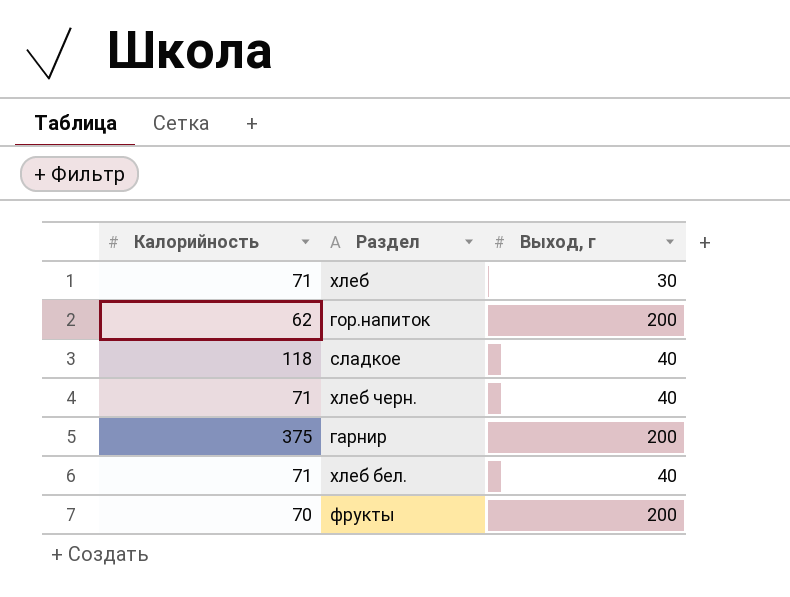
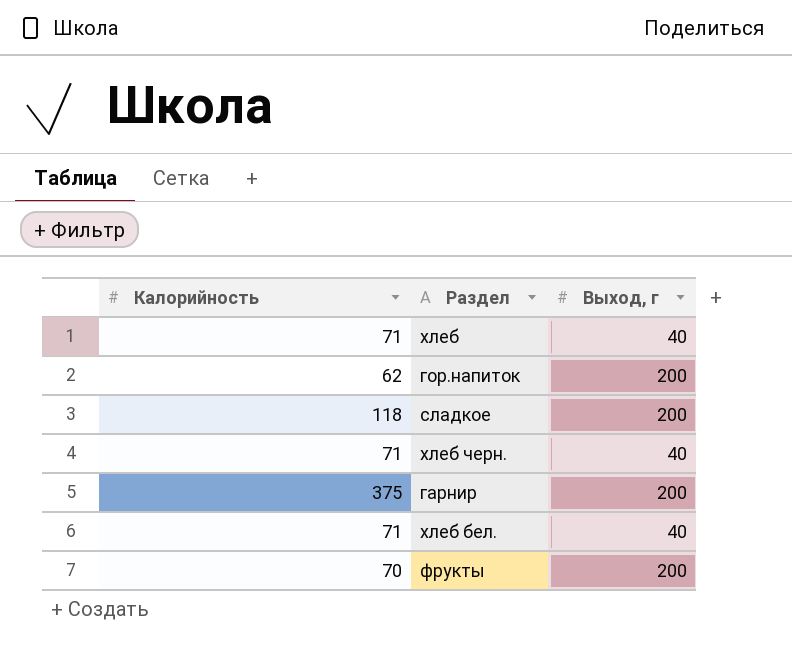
хлеб | Выход, г: 30 -> 40
сладкое | Выход, г: 40 -> 200

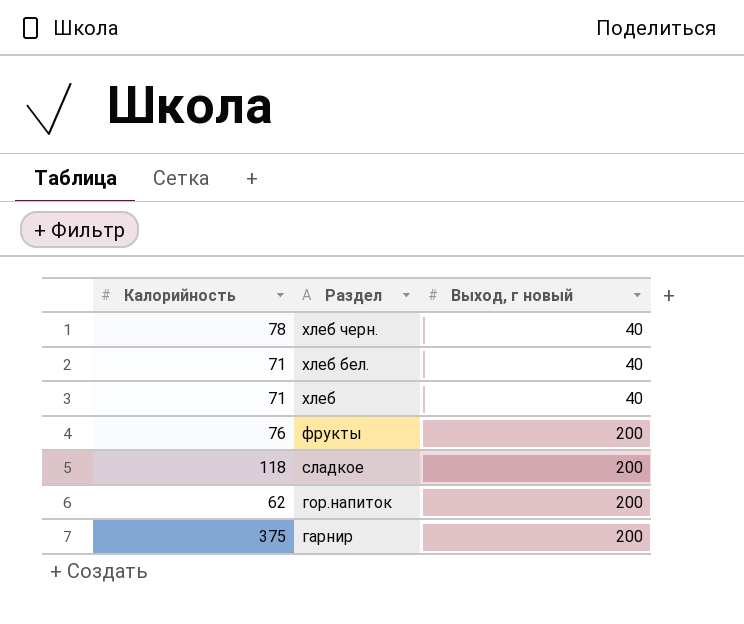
row order: none -> Раздел descending
column name: Выход, г -> Выход, г новый
хлеб черн. | Калорийность: 71 -> 78
фрукты | Калорийность: 70 -> 76

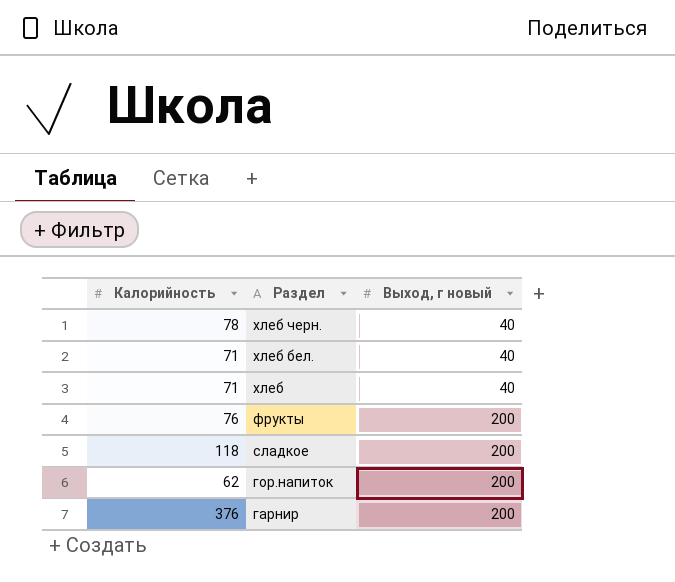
гарнир | Калорийность: 375 -> 376

